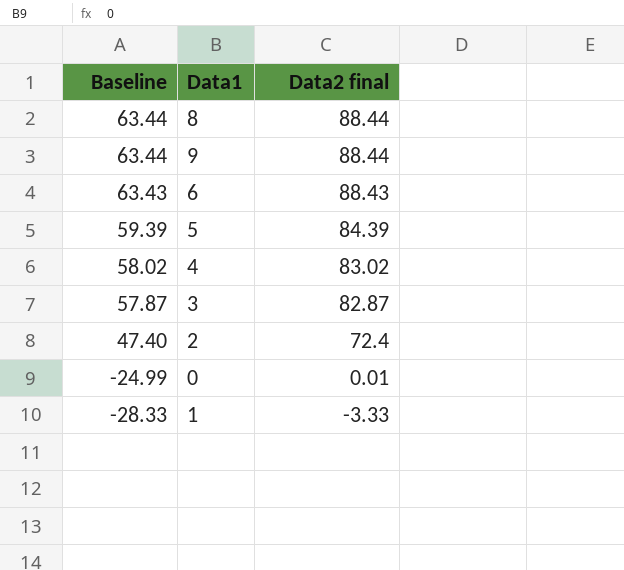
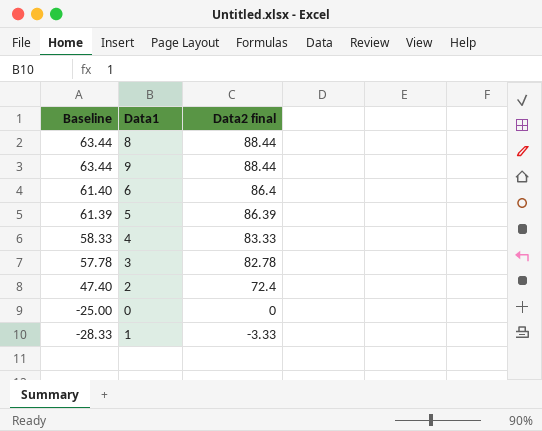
6 | Baseline: 63.43 -> 61.40
6 | Data2 final: 88.43 -> 86.4
5 | Baseline: 59.39 -> 61.39
5 | Data2 final: 84.39 -> 86.39
4 | Baseline: 58.02 -> 58.33
4 | Data2 final: 83.02 -> 83.33
3 | Baseline: 57.87 -> 57.78
3 | Data2 final: 82.87 -> 82.78
0 | Baseline: -24.99 -> -25.00
0 | Data2 final: 0.01 -> 0

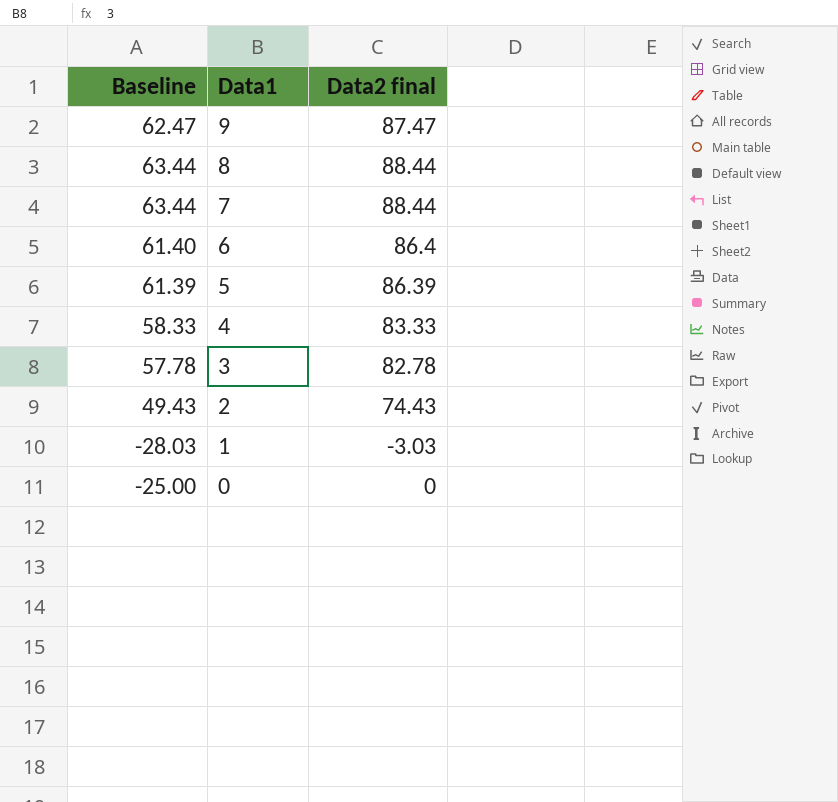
row order: Baseline descending -> Data1 descending
9 | Baseline: 63.44 -> 62.47
9 | Data2 final: 88.44 -> 87.47
row 7: none -> 63.44 | 88.44
2 | Baseline: 47.40 -> 49.43
2 | Data2 final: 72.4 -> 74.43
1 | Baseline: -28.33 -> -28.03
1 | Data2 final: -3.33 -> -3.03

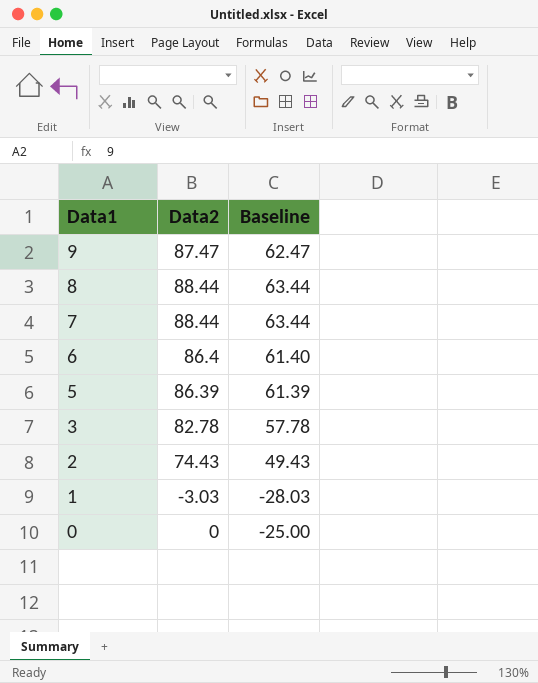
column name: Data2 final -> Data2
column Baseline | position: 1 -> 3
row 4: 58.33 | 83.33 -> none

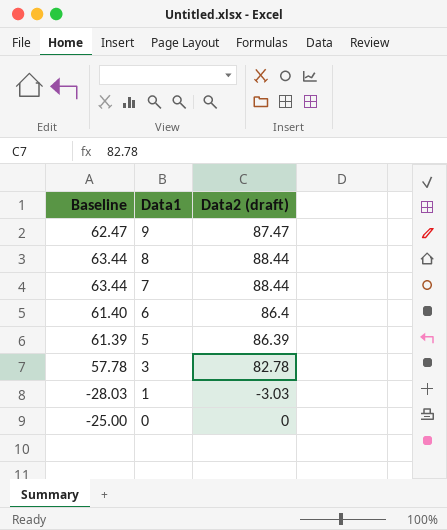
column Baseline | position: 3 -> 1
column name: Data2 -> Data2 (draft)
row 2: 74.43 | 49.43 -> none

